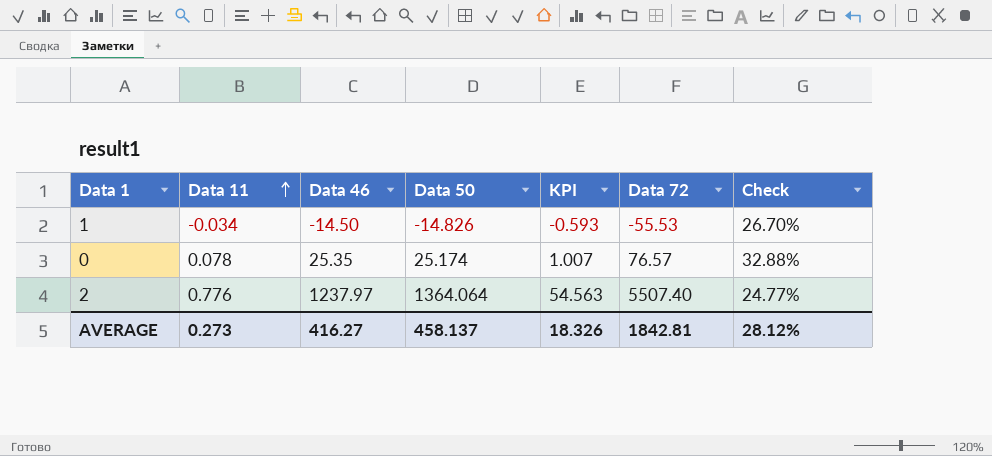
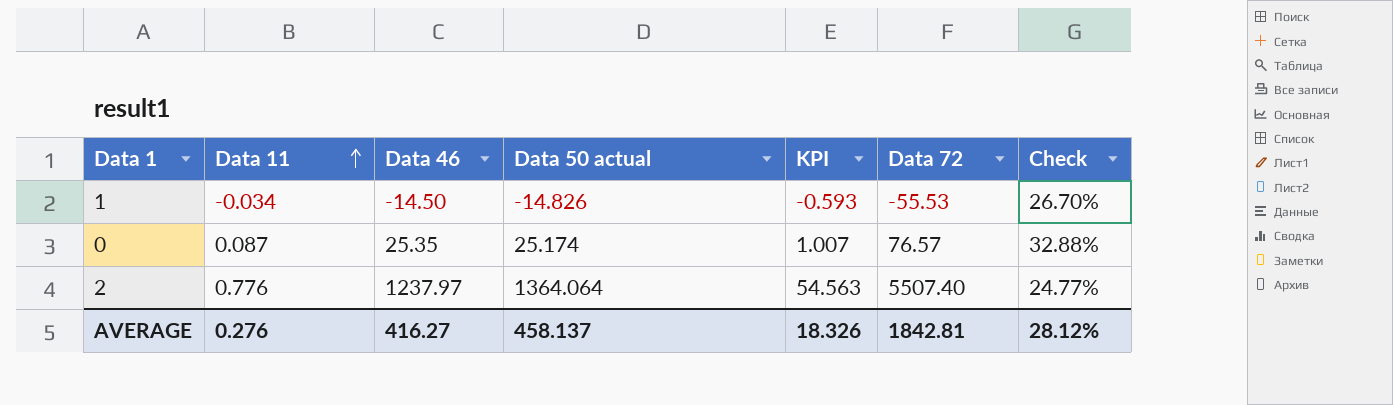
column name: Data 50 -> Data 50 actual
0 | Data 11: 0.078 -> 0.087
AVERAGE | Data 11: 0.273 -> 0.276

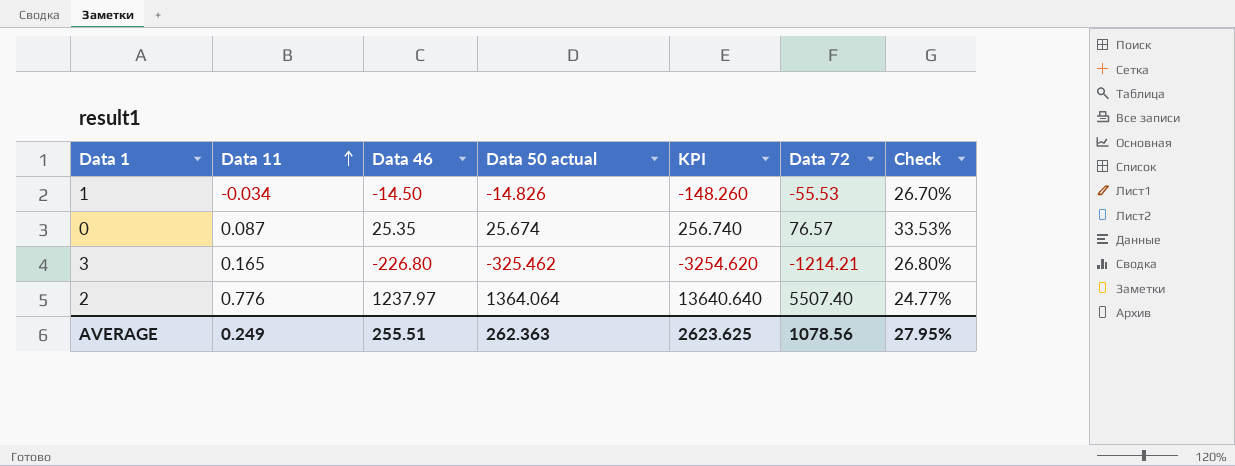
column KPI | formula: [Data 50 actual] * 0.04 -> [Data 50 actual] * 10
0 | Data 50 actual: 25.174 -> 25.674
0 | Check: 32.88% -> 33.53%
row 3: none -> 0.165 | -226.80 | -325.462 | -3254.620 | -1214.21 | 26.80%
AVERAGE | Data 11: 0.276 -> 0.249
AVERAGE | Data 46: 416.27 -> 255.51
AVERAGE | Data 50 actual: 458.137 -> 262.363
AVERAGE | KPI: 18.326 -> 2623.625
AVERAGE | Data 72: 1842.81 -> 1078.56
AVERAGE | Check: 28.12% -> 27.95%

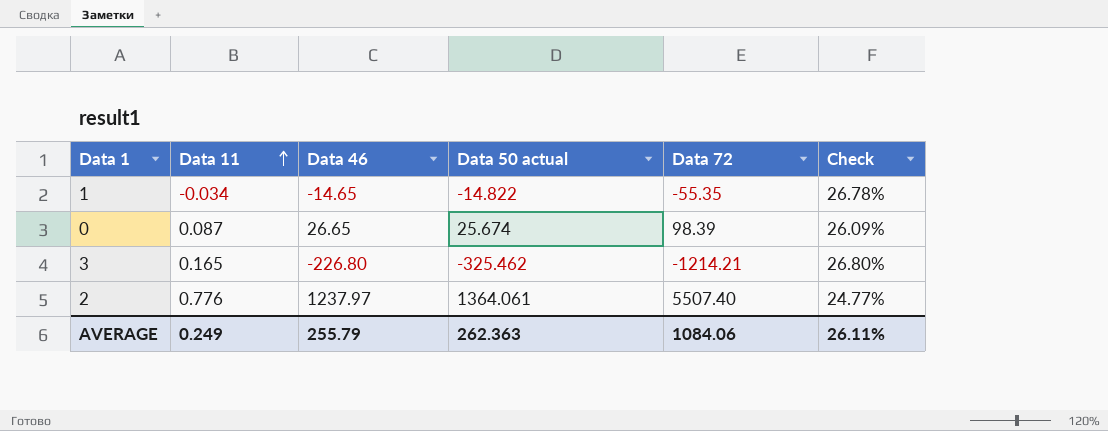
column KPI | formula: [Data 50 actual] * 10 -> none
1 | Data 46: -14.50 -> -14.65
1 | Data 50 actual: -14.826 -> -14.822
1 | Data 72: -55.53 -> -55.35
1 | Check: 26.70% -> 26.78%
0 | Data 46: 25.35 -> 26.65
0 | Data 72: 76.57 -> 98.39
0 | Check: 33.53% -> 26.09%
2 | Data 50 actual: 1364.064 -> 1364.061
AVERAGE | Data 46: 255.51 -> 255.79
AVERAGE | Data 72: 1078.56 -> 1084.06
AVERAGE | Check: 27.95% -> 26.11%

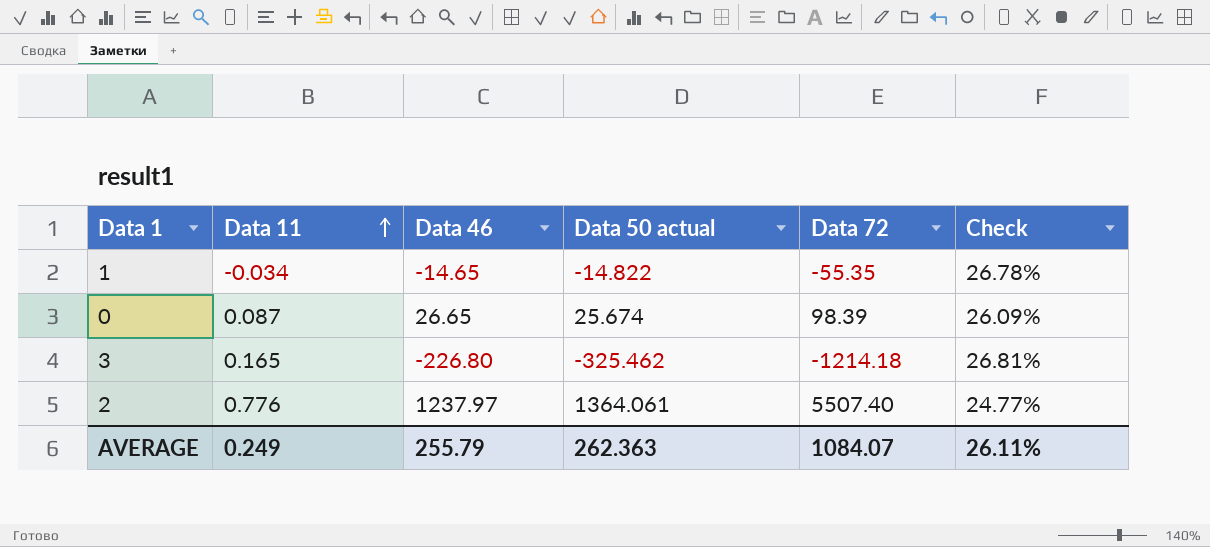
3 | Data 72: -1214.21 -> -1214.18
3 | Check: 26.80% -> 26.81%
AVERAGE | Data 72: 1084.06 -> 1084.07

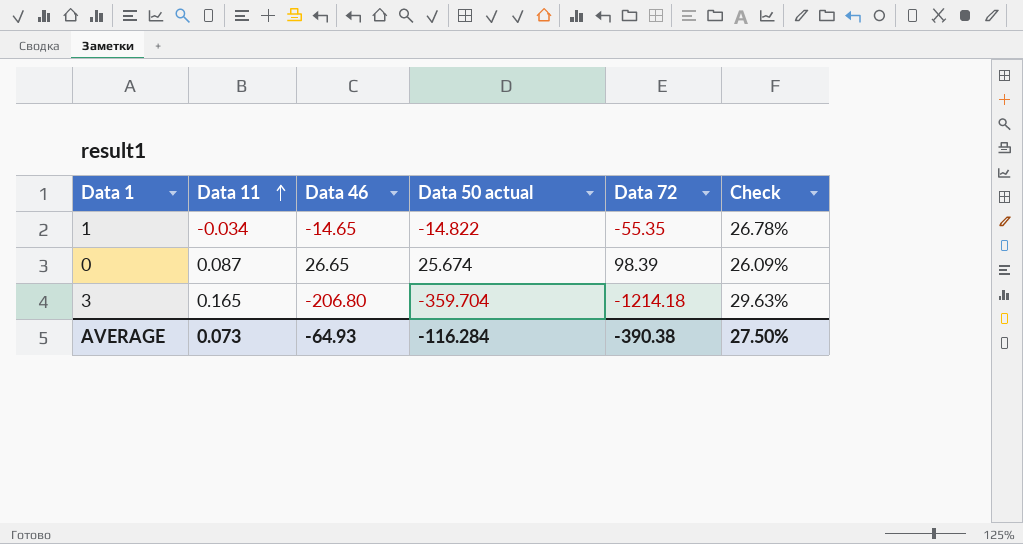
row 2: 0.776 | 1237.97 | 1364.061 | 5507.40 | 24.77% -> none
3 | Data 46: -226.80 -> -206.80
3 | Data 50 actual: -325.462 -> -359.704
3 | Check: 26.81% -> 29.63%
AVERAGE | Data 11: 0.249 -> 0.073
AVERAGE | Data 46: 255.79 -> -64.93
AVERAGE | Data 50 actual: 262.363 -> -116.284
AVERAGE | Data 72: 1084.07 -> -390.38
AVERAGE | Check: 26.11% -> 27.50%

